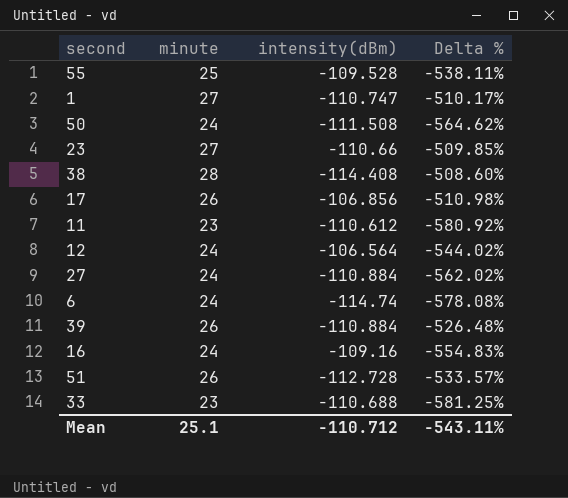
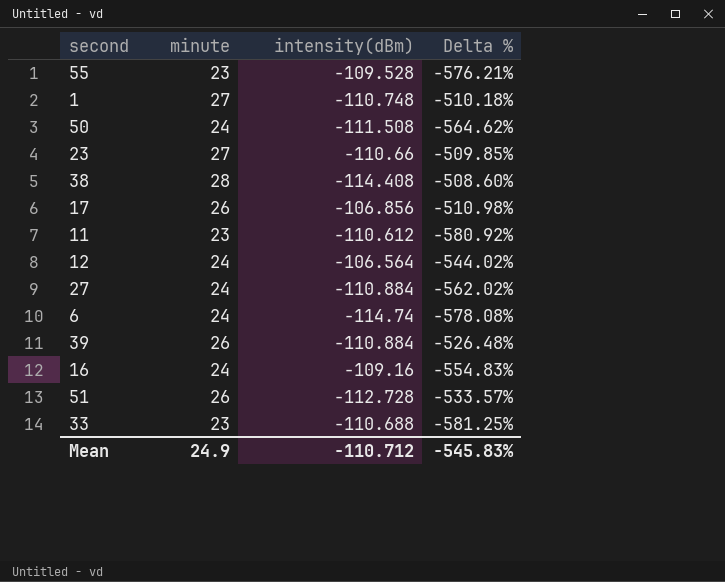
55 | minute: 25 -> 23
55 | Delta %: -538.11% -> -576.21%
1 | intensity(dBm): -110.747 -> -110.748
1 | Delta %: -510.17% -> -510.18%
Mean | minute: 25.1 -> 24.9
Mean | Delta %: -543.11% -> -545.83%

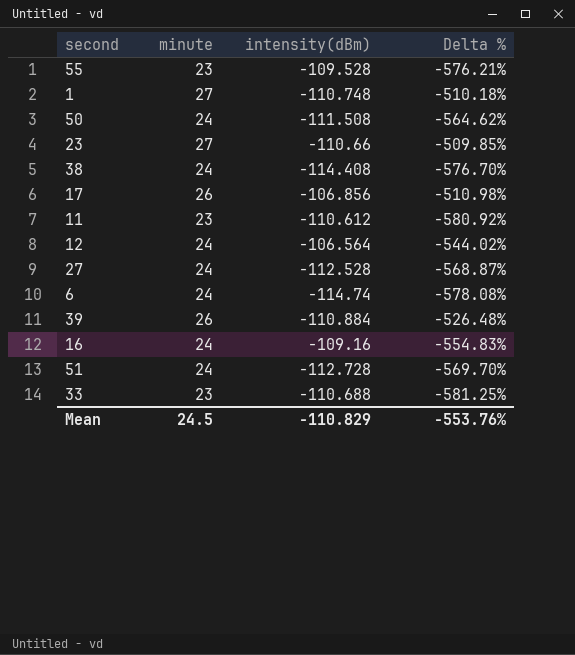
38 | minute: 28 -> 24
38 | Delta %: -508.60% -> -576.70%
27 | intensity(dBm): -110.884 -> -112.528
27 | Delta %: -562.02% -> -568.87%
51 | minute: 26 -> 24
51 | Delta %: -533.57% -> -569.70%
Mean | minute: 24.9 -> 24.5
Mean | intensity(dBm): -110.712 -> -110.829
Mean | Delta %: -545.83% -> -553.76%

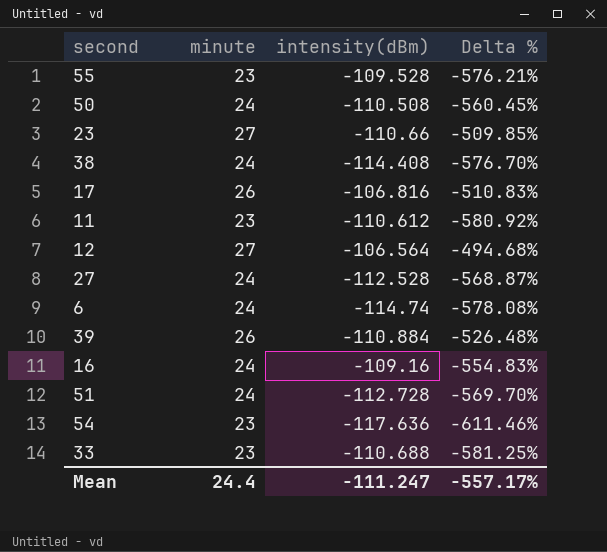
row 1: 27 | -110.748 | -510.18% -> none
50 | intensity(dBm): -111.508 -> -110.508
50 | Delta %: -564.62% -> -560.45%
17 | intensity(dBm): -106.856 -> -106.816
17 | Delta %: -510.98% -> -510.83%
12 | minute: 24 -> 27
12 | Delta %: -544.02% -> -494.68%
row 54: none -> 23 | -117.636 | -611.46%
Mean | minute: 24.5 -> 24.4
Mean | intensity(dBm): -110.829 -> -111.247
Mean | Delta %: -553.76% -> -557.17%

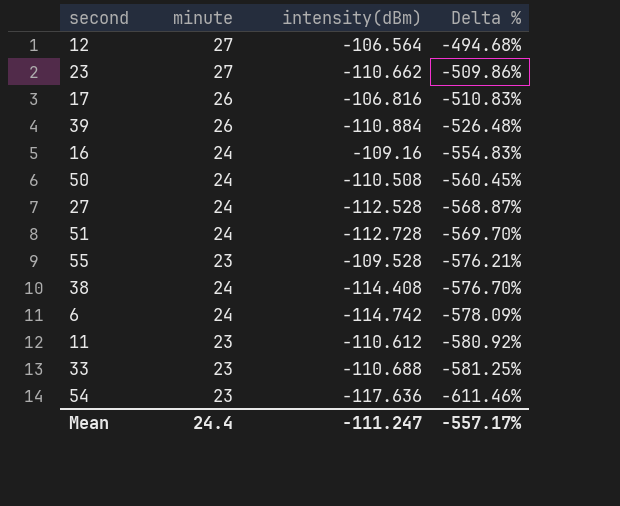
row order: none -> Delta % descending
23 | intensity(dBm): -110.66 -> -110.662
23 | Delta %: -509.85% -> -509.86%
6 | intensity(dBm): -114.74 -> -114.742
6 | Delta %: -578.08% -> -578.09%

